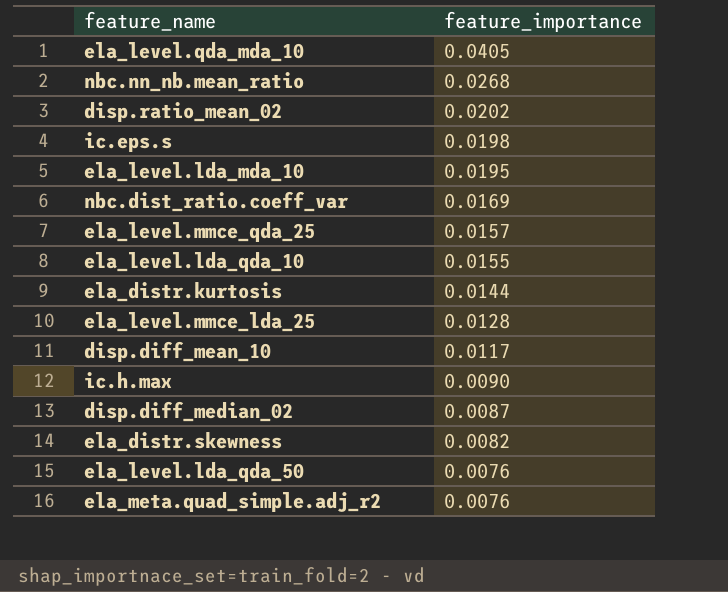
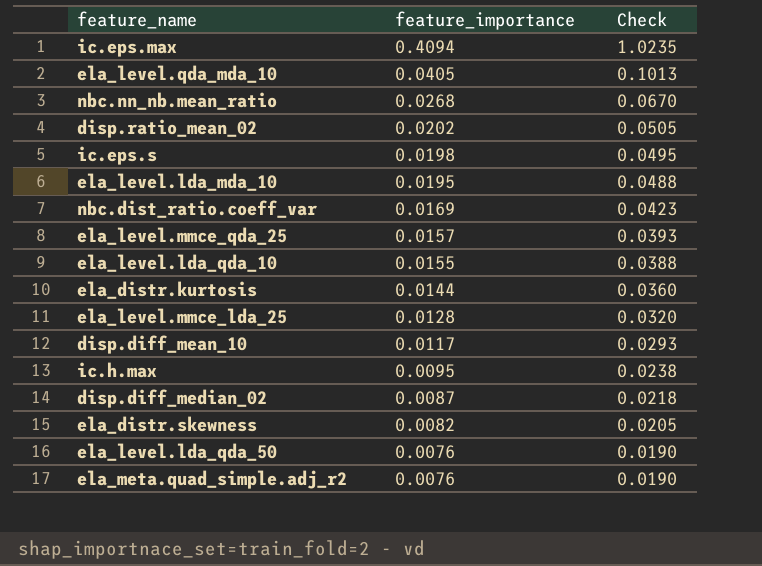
column Check | formula: none -> [feature_importance] * 2.5
row ic.eps.max: none -> 0.4094 | 1.0235
ic.h.max | feature_importance: 0.0090 -> 0.0095

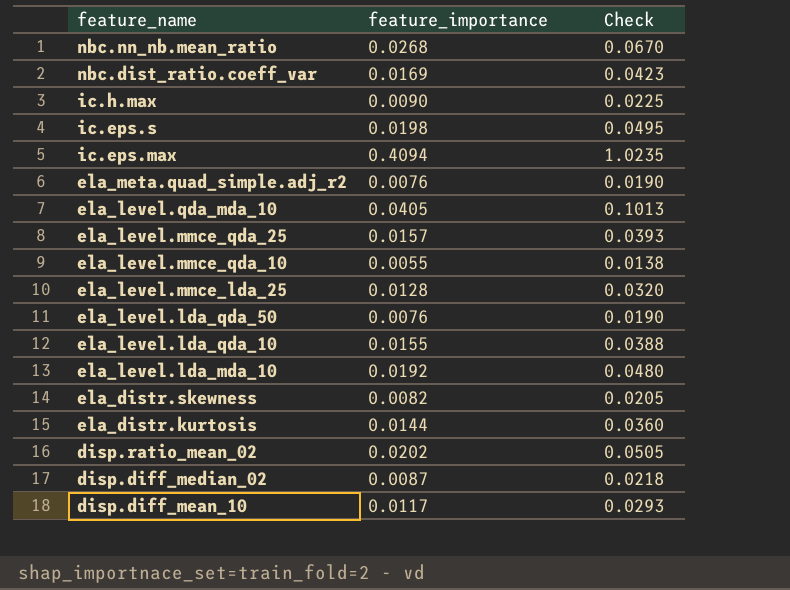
row order: feature_importance descending -> feature_name descending
ic.h.max | feature_importance: 0.0095 -> 0.0090
ic.h.max | Check: 0.0238 -> 0.0225
row ela_level.mmce_qda_10: none -> 0.0055 | 0.0138
ela_level.lda_mda_10 | feature_importance: 0.0195 -> 0.0192
ela_level.lda_mda_10 | Check: 0.0488 -> 0.0480

